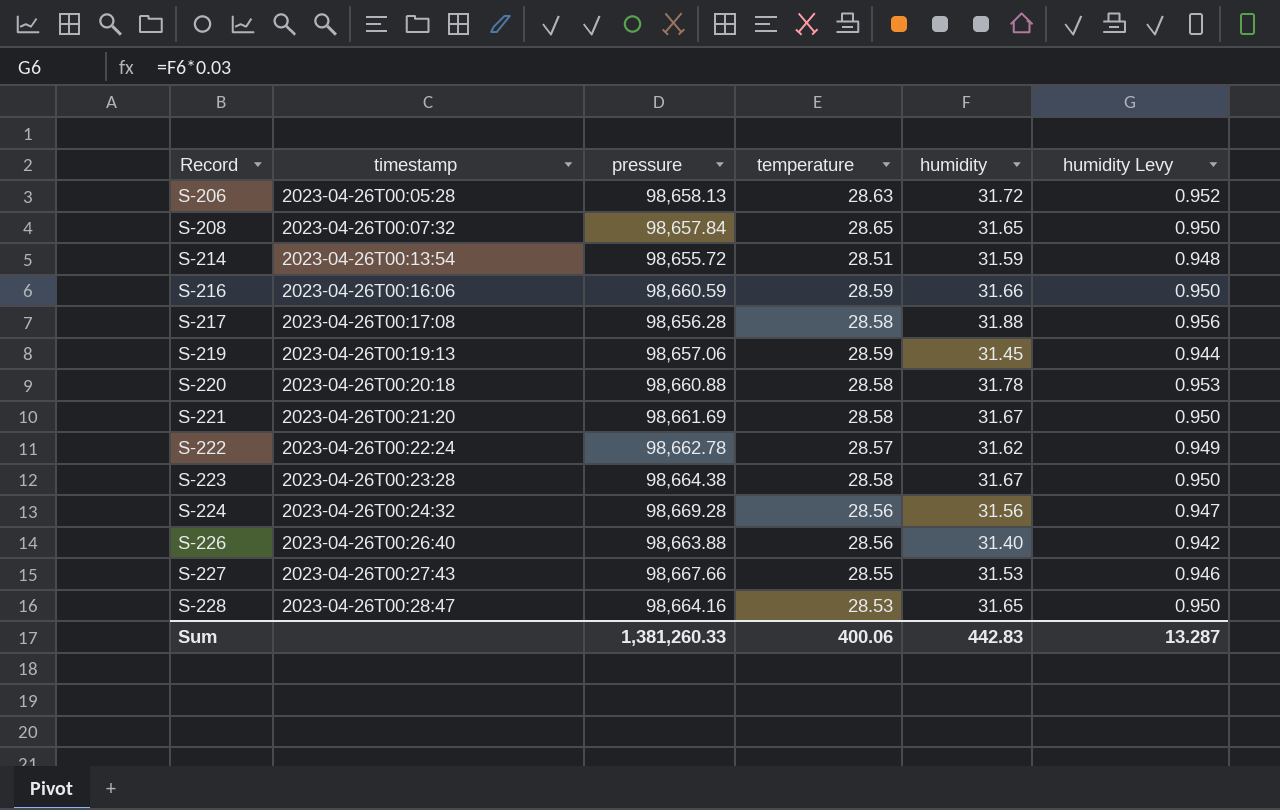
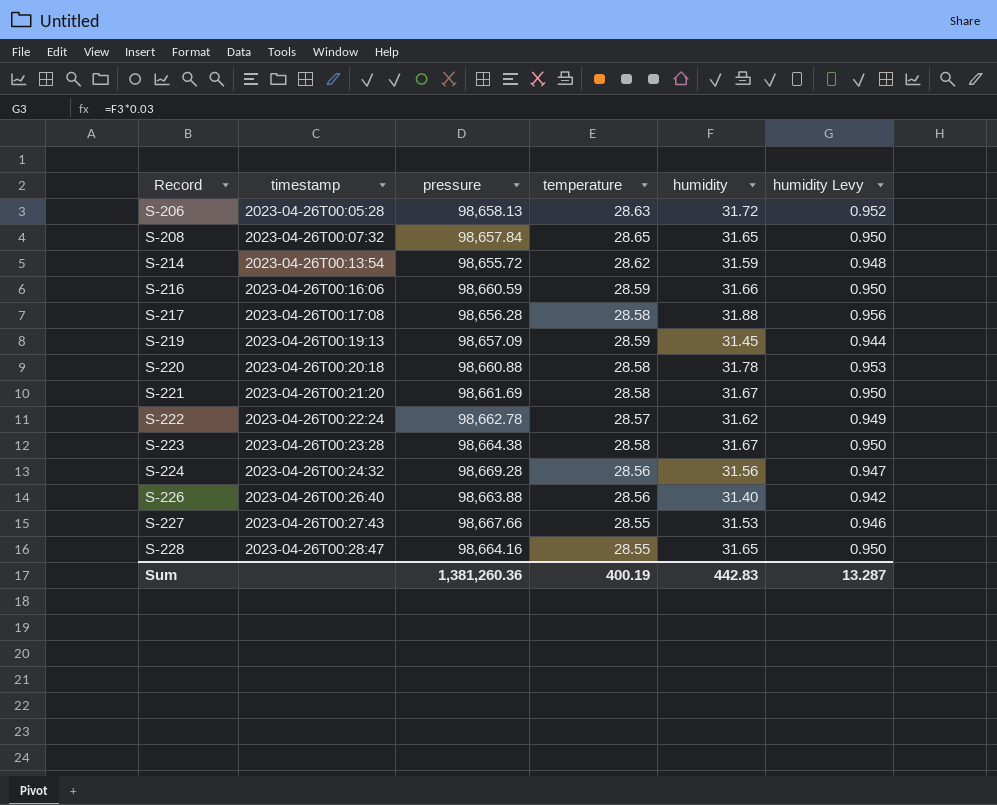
S-214 | temperature: 28.51 -> 28.62
S-219 | pressure: 98,657.06 -> 98,657.09
S-228 | temperature: 28.53 -> 28.55
Sum | pressure: 1,381,260.33 -> 1,381,260.36
Sum | temperature: 400.06 -> 400.19

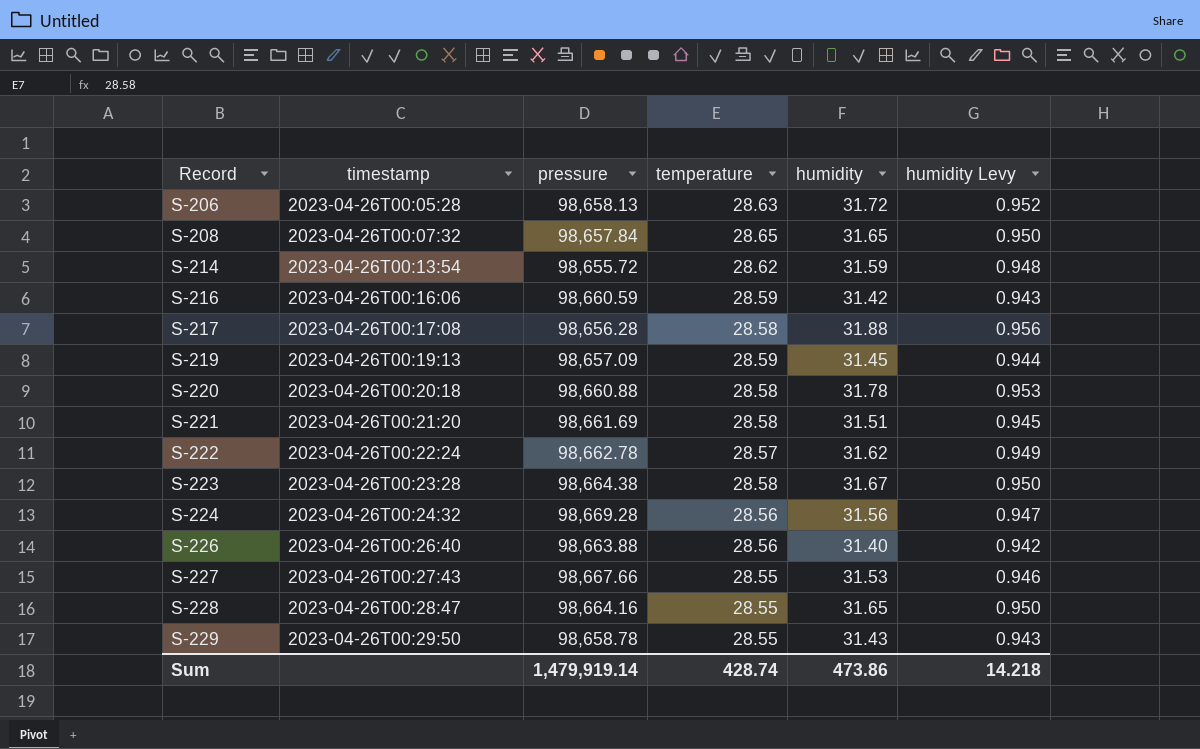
S-216 | humidity: 31.66 -> 31.42
S-216 | humidity Levy: 0.950 -> 0.943
S-221 | humidity: 31.67 -> 31.51
S-221 | humidity Levy: 0.950 -> 0.945
row S-229: none -> 2023-04-26T00:29:50 | 98,658.78 | 28.55 | 31.43 | 0.943
Sum | pressure: 1,381,260.36 -> 1,479,919.14
Sum | temperature: 400.19 -> 428.74
Sum | humidity: 442.83 -> 473.86
Sum | humidity Levy: 13.287 -> 14.218

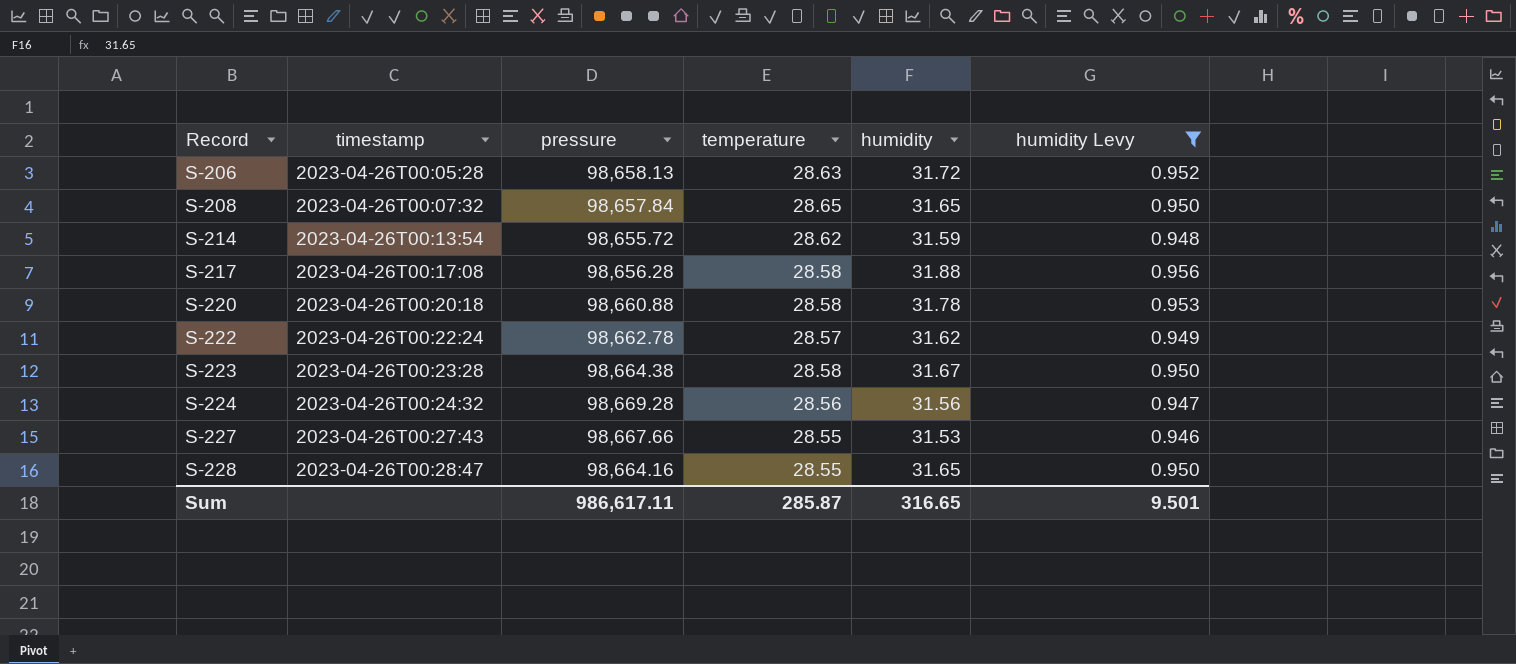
filter: none -> humidity Levy >= 0.946
Sum | pressure: 1,479,919.14 -> 986,617.11
Sum | temperature: 428.74 -> 285.87
Sum | humidity: 473.86 -> 316.65
Sum | humidity Levy: 14.218 -> 9.501

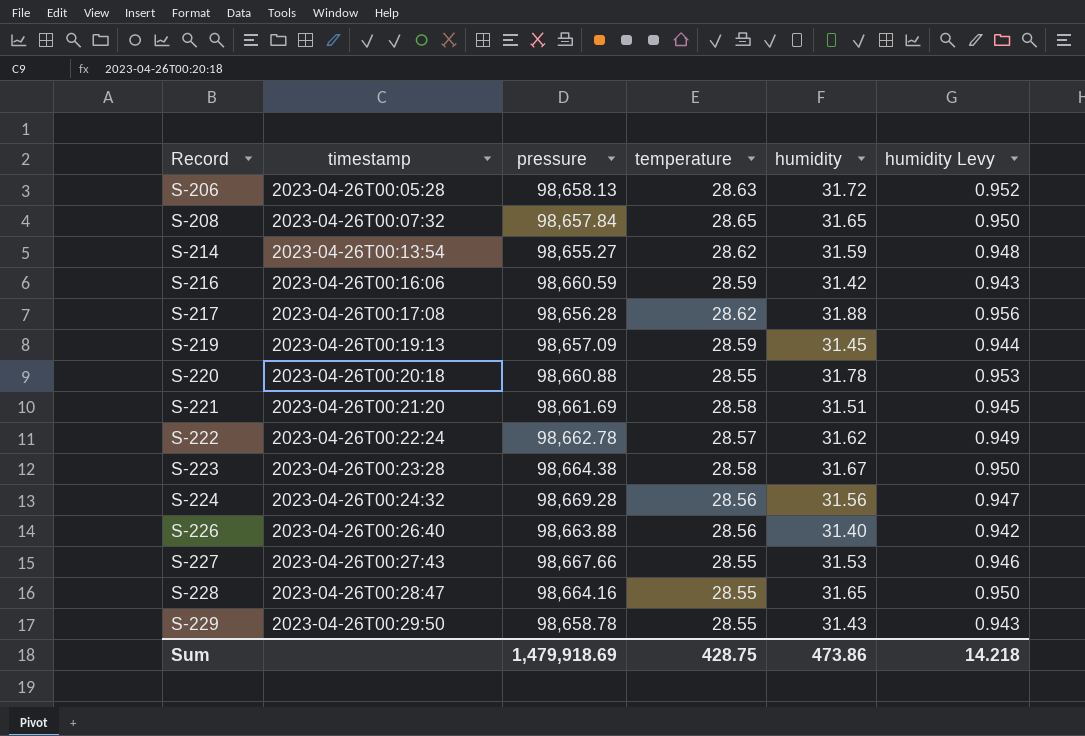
filter: humidity Levy >= 0.946 -> none
S-214 | pressure: 98,655.72 -> 98,655.27
S-217 | temperature: 28.58 -> 28.62
S-220 | temperature: 28.58 -> 28.55
Sum | pressure: 986,617.11 -> 1,479,918.69
Sum | temperature: 285.87 -> 428.75
Sum | humidity: 316.65 -> 473.86
Sum | humidity Levy: 9.501 -> 14.218

